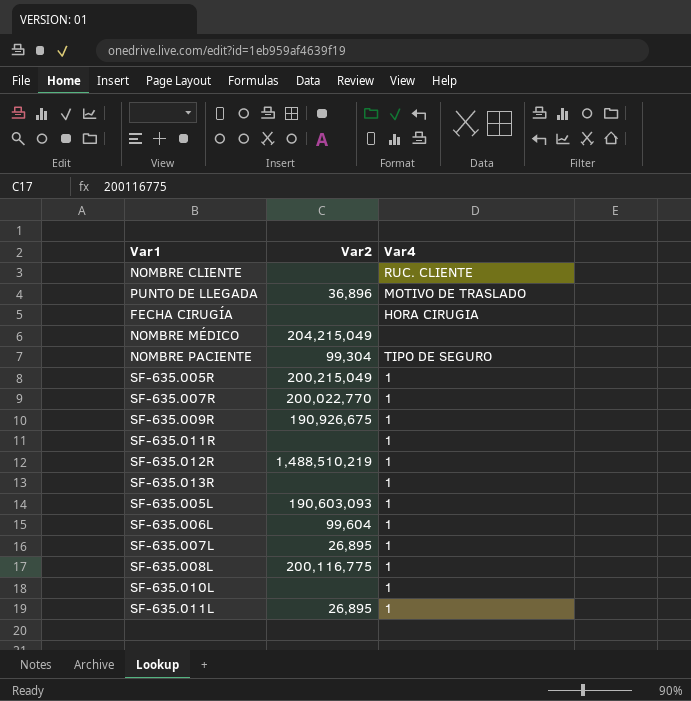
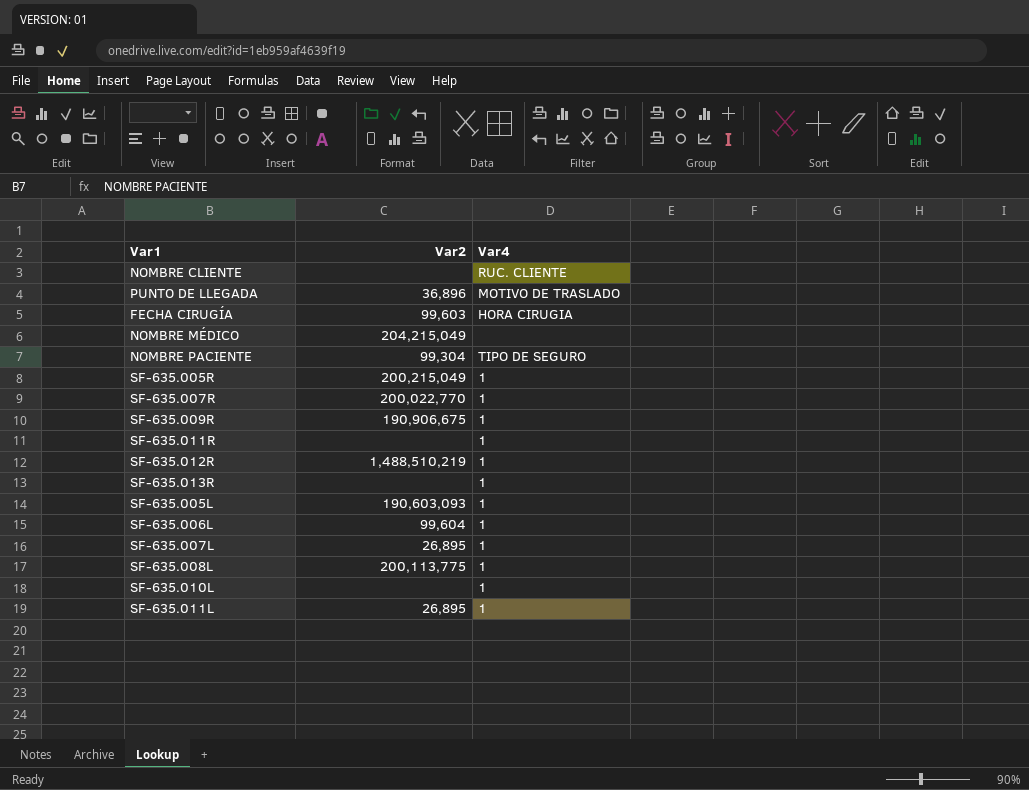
FECHA CIRUGÍA | Var2: none -> 99,603
SF-635.009R | Var2: 190,926,675 -> 190,906,675
SF-635.008L | Var2: 200,116,775 -> 200,113,775

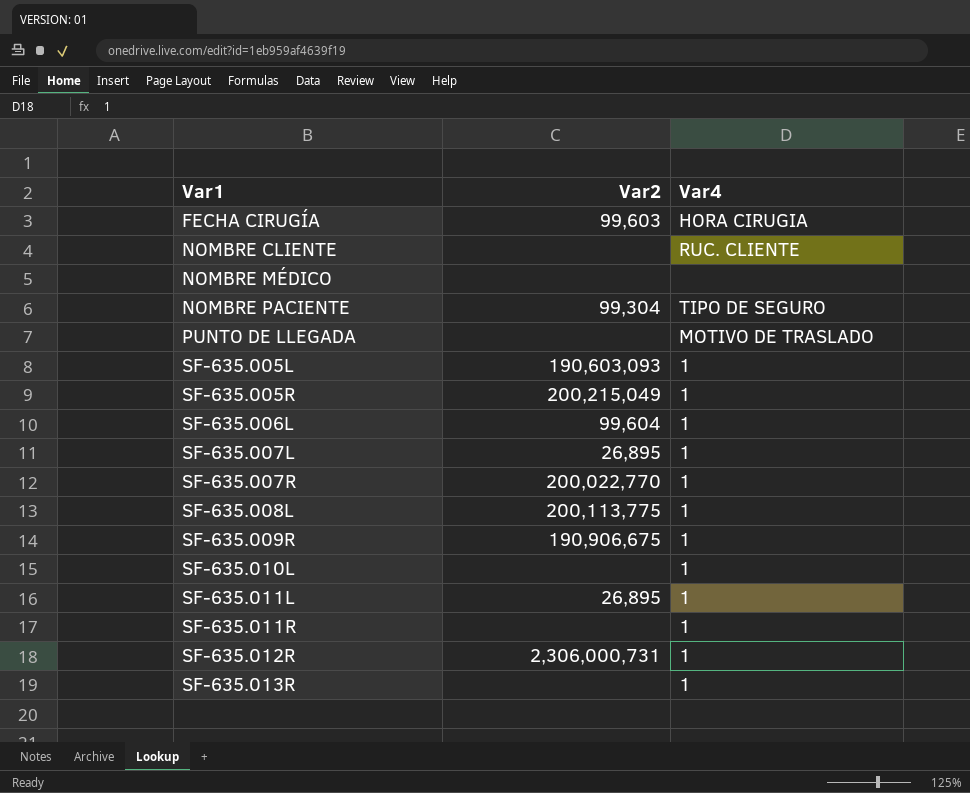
row order: none -> Var1 ascending
NOMBRE MÉDICO | Var2: 204,215,049 -> none
PUNTO DE LLEGADA | Var2: 36,896 -> none
SF-635.012R | Var2: 1,488,510,219 -> 2,306,000,731

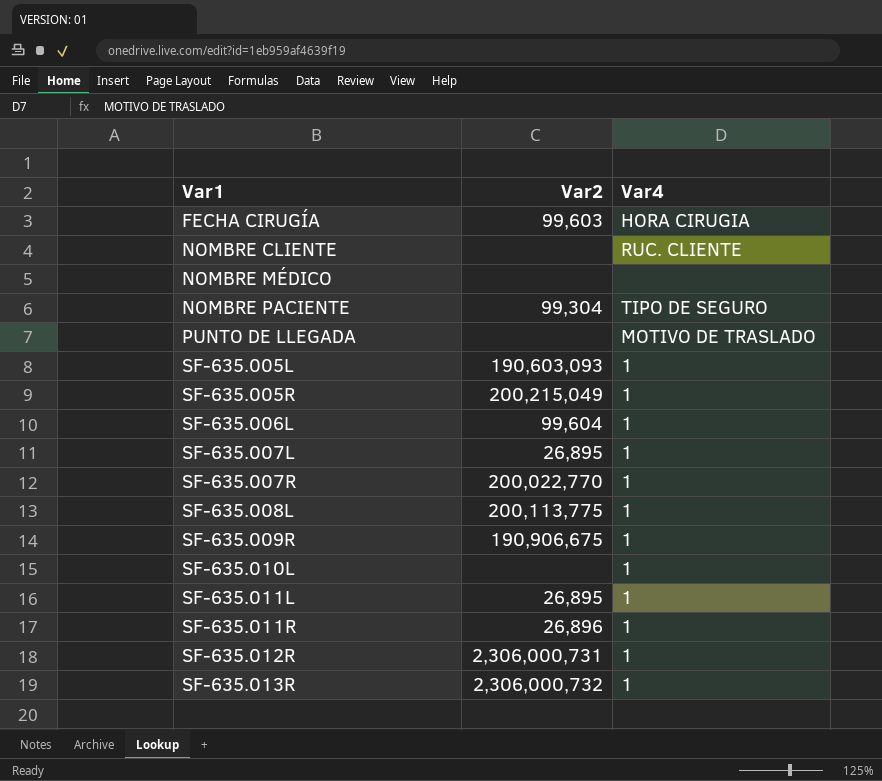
SF-635.011R | Var2: none -> 26,896
SF-635.013R | Var2: none -> 2,306,000,732

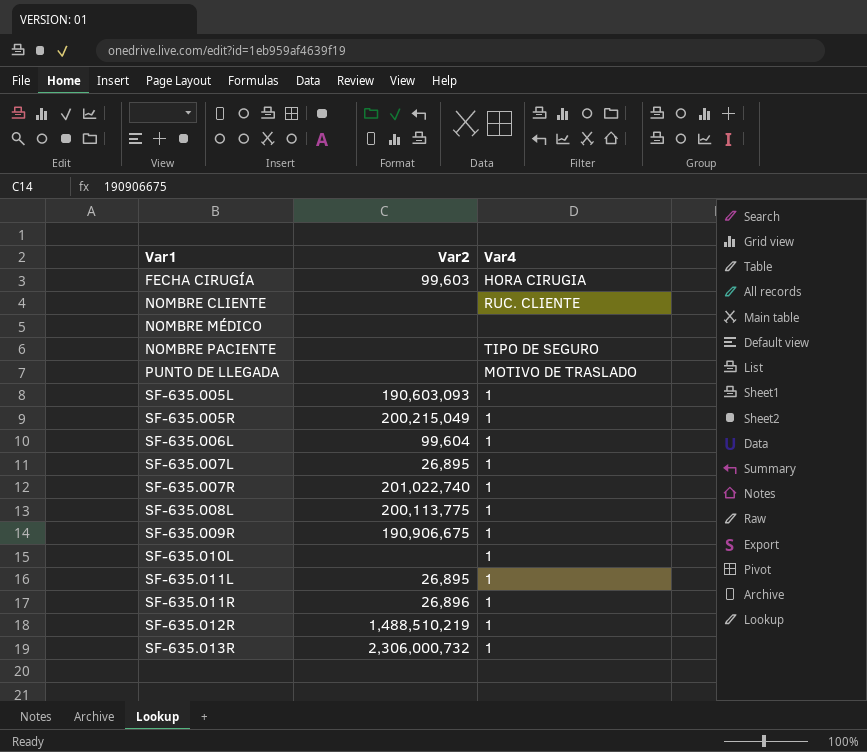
NOMBRE PACIENTE | Var2: 99,304 -> none
SF-635.007R | Var2: 200,022,770 -> 201,022,740
SF-635.012R | Var2: 2,306,000,731 -> 1,488,510,219

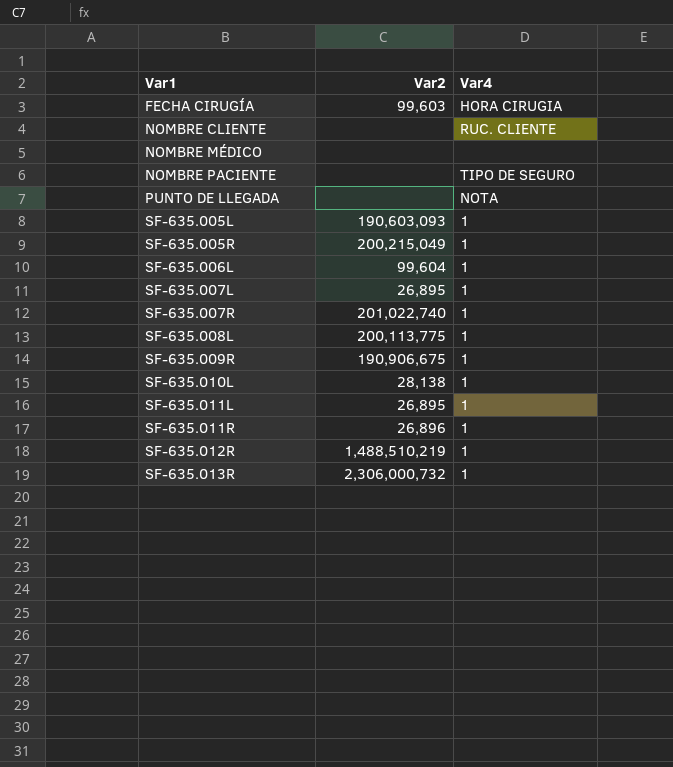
PUNTO DE LLEGADA | Var4: MOTIVO DE TRASLADO -> NOTA
SF-635.010L | Var2: none -> 28,138

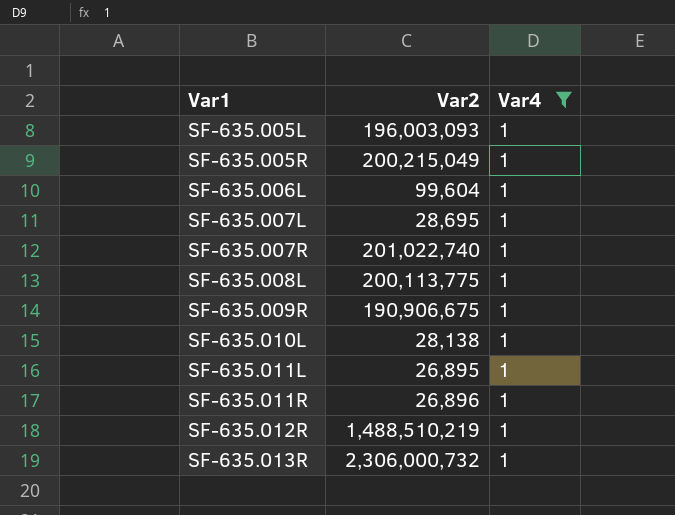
filter: none -> Var4 = 1
SF-635.005L | Var2: 190,603,093 -> 196,003,093
SF-635.007L | Var2: 26,895 -> 28,695

